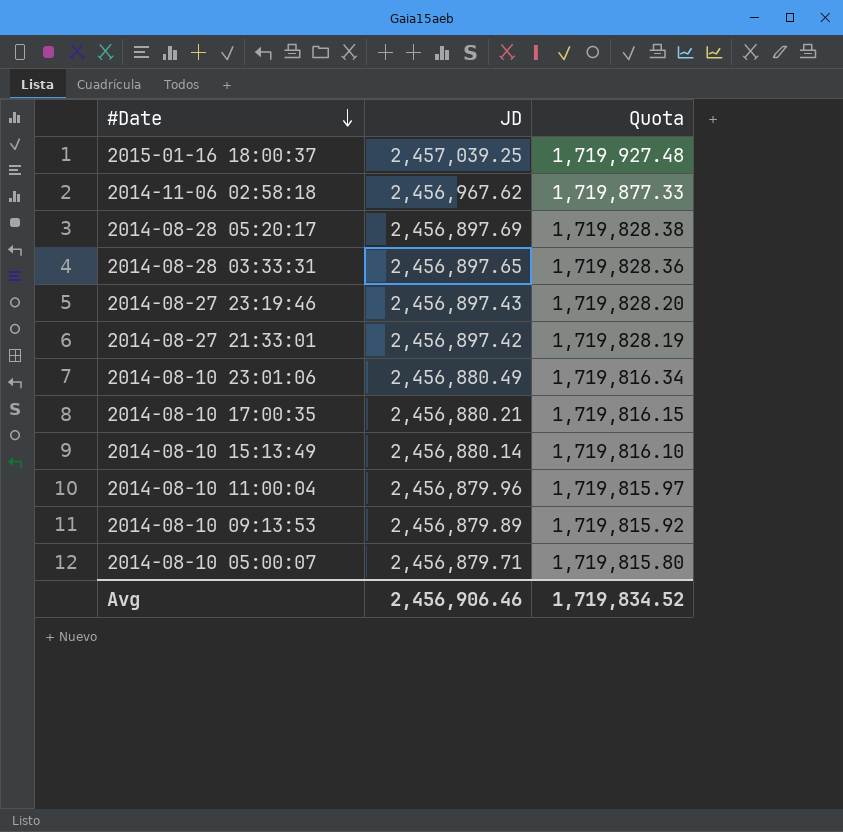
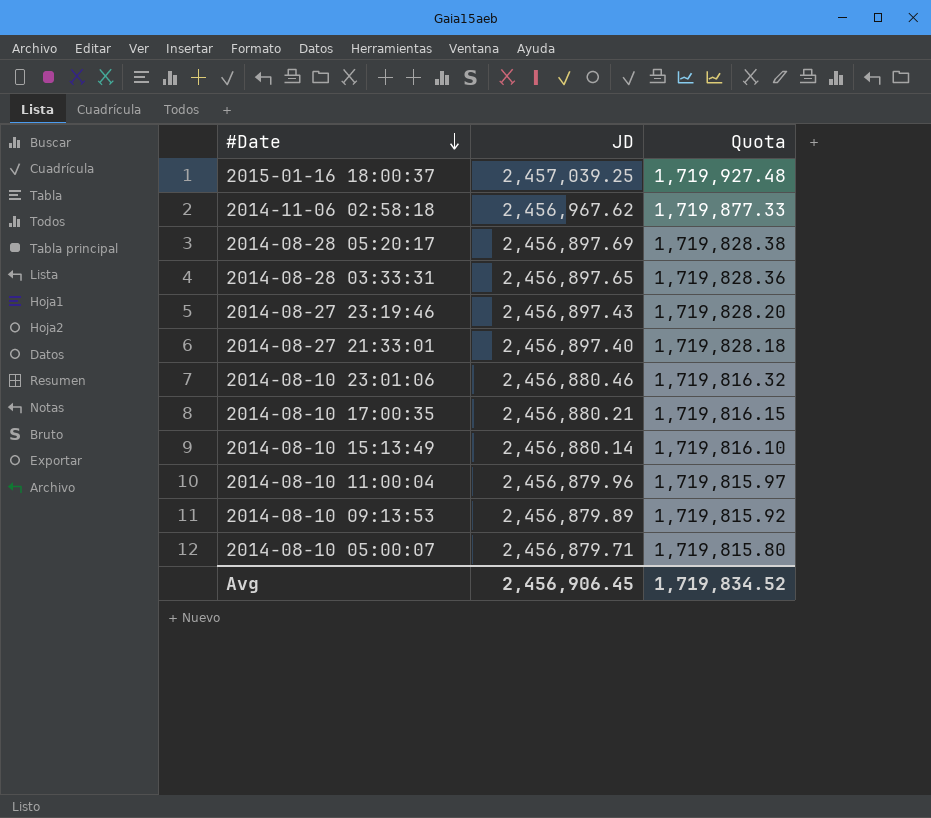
2014-08-27 21:33:01 | JD: 2,456,897.42 -> 2,456,897.40
2014-08-27 21:33:01 | Quota: 1,719,828.19 -> 1,719,828.18
2014-08-10 23:01:06 | JD: 2,456,880.49 -> 2,456,880.46
2014-08-10 23:01:06 | Quota: 1,719,816.34 -> 1,719,816.32
Avg | JD: 2,456,906.46 -> 2,456,906.45

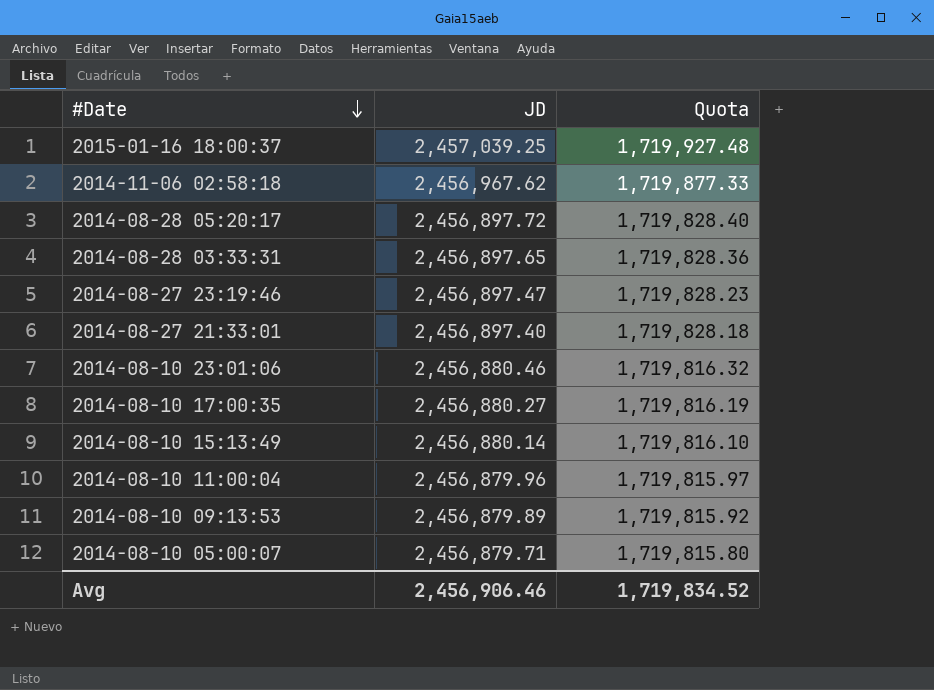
2014-08-28 05:20:17 | JD: 2,456,897.69 -> 2,456,897.72
2014-08-28 05:20:17 | Quota: 1,719,828.38 -> 1,719,828.40
2014-08-27 23:19:46 | JD: 2,456,897.43 -> 2,456,897.47
2014-08-27 23:19:46 | Quota: 1,719,828.20 -> 1,719,828.23
2014-08-10 17:00:35 | JD: 2,456,880.21 -> 2,456,880.27
2014-08-10 17:00:35 | Quota: 1,719,816.15 -> 1,719,816.19
Avg | JD: 2,456,906.45 -> 2,456,906.46

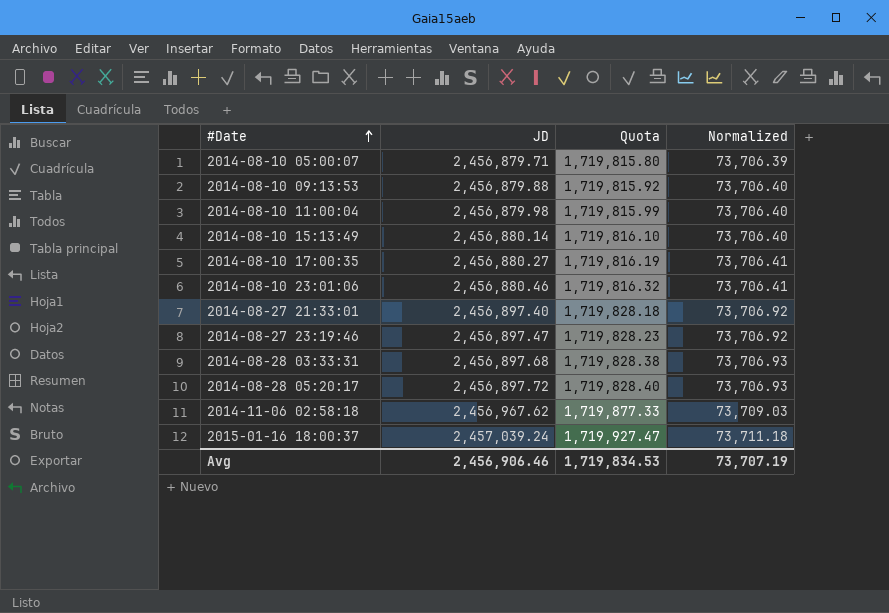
row order: #Date descending -> #Date ascending
column Normalized | formula: none -> [JD] * 0.03
2014-08-10 09:13:53 | JD: 2,456,879.89 -> 2,456,879.88
2014-08-10 11:00:04 | JD: 2,456,879.96 -> 2,456,879.98
2014-08-10 11:00:04 | Quota: 1,719,815.97 -> 1,719,815.99
2014-08-28 03:33:31 | JD: 2,456,897.65 -> 2,456,897.68
2014-08-28 03:33:31 | Quota: 1,719,828.36 -> 1,719,828.38
2015-01-16 18:00:37 | JD: 2,457,039.25 -> 2,457,039.24
2015-01-16 18:00:37 | Quota: 1,719,927.48 -> 1,719,927.47
Avg | Quota: 1,719,834.52 -> 1,719,834.53

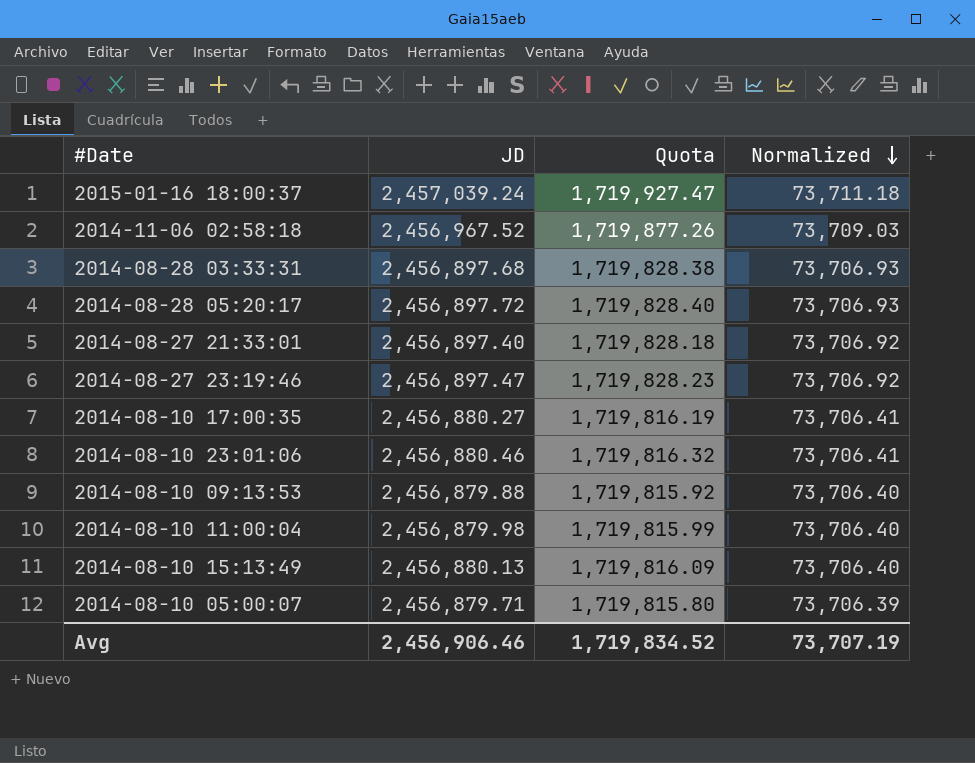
row order: #Date ascending -> Normalized descending
2014-11-06 02:58:18 | JD: 2,456,967.62 -> 2,456,967.52
2014-11-06 02:58:18 | Quota: 1,719,877.33 -> 1,719,877.26
2014-08-10 15:13:49 | JD: 2,456,880.14 -> 2,456,880.13
2014-08-10 15:13:49 | Quota: 1,719,816.10 -> 1,719,816.09
Avg | Quota: 1,719,834.53 -> 1,719,834.52

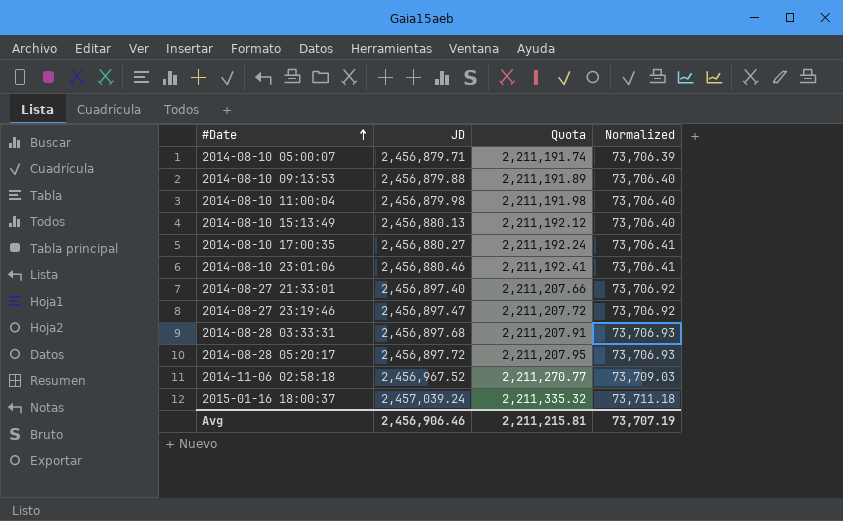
row order: Normalized descending -> #Date ascending
column Quota | formula: [JD] * 0.7 -> [JD] * 0.9
Avg | Quota: 1,719,834.52 -> 2,211,215.81

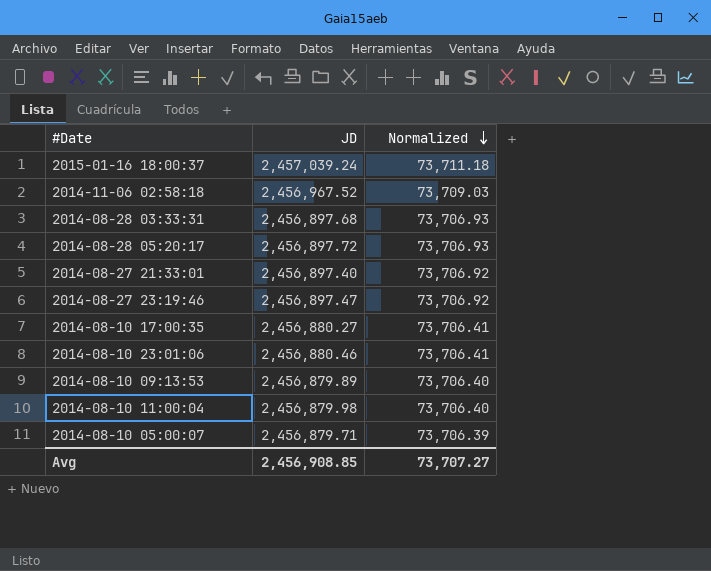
row order: #Date ascending -> Normalized descending
column Quota | formula: [JD] * 0.9 -> none
row 2014-08-10 15:13:49: 2,456,880.13 | 2,211,192.12 | 73,706.40 -> none
2014-08-10 09:13:53 | JD: 2,456,879.88 -> 2,456,879.89
Avg | JD: 2,456,906.46 -> 2,456,908.85
Avg | Normalized: 73,707.19 -> 73,707.27

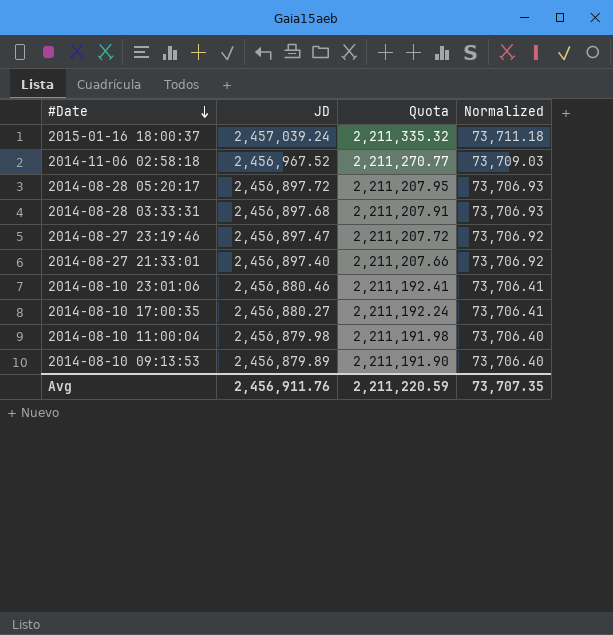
row order: Normalized descending -> #Date descending
column Quota | formula: none -> [JD] * 0.9
row 2014-08-10 05:00:07: 2,456,879.71 | 73,706.39 -> none
Avg | JD: 2,456,908.85 -> 2,456,911.76
Avg | Normalized: 73,707.27 -> 73,707.35

